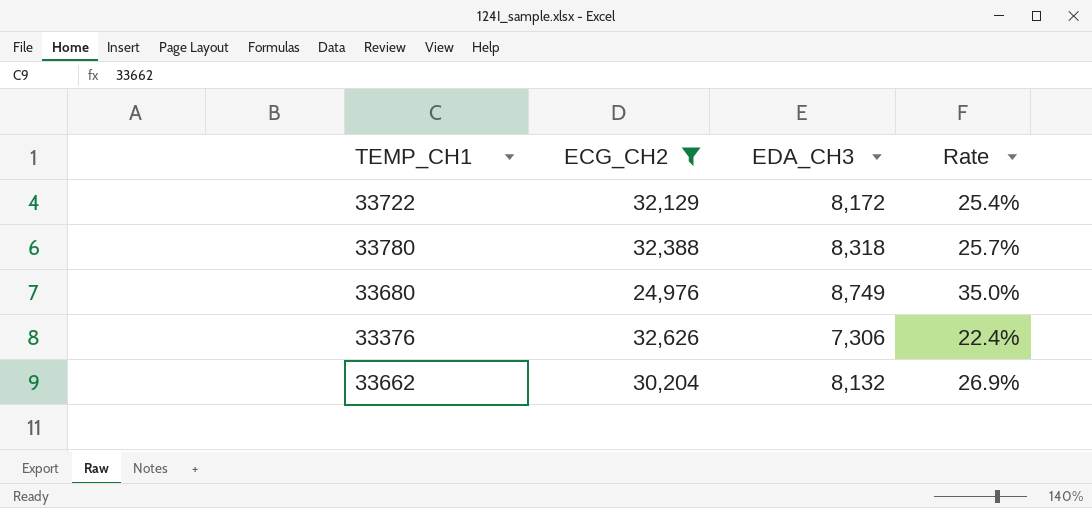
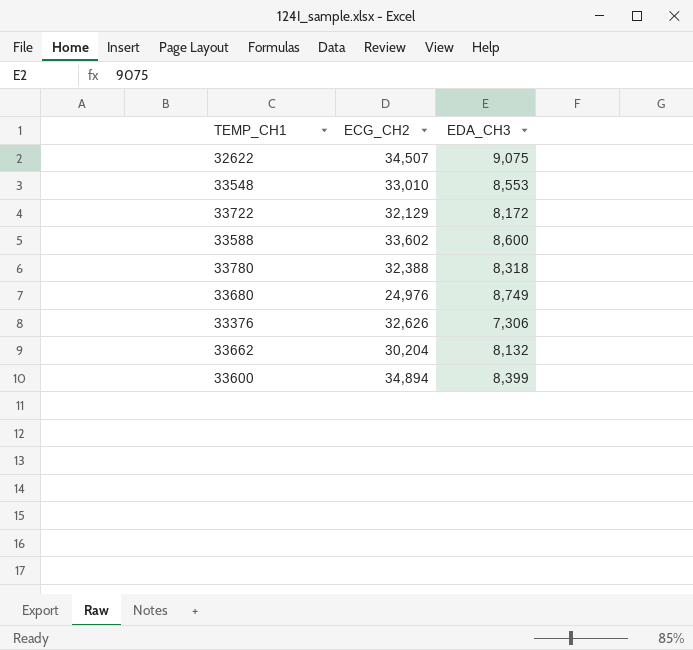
filter: ECG_CH2 <= 32,626 -> none
column Rate | formula: [EDA_CH3] / [ECG_CH2] -> none

